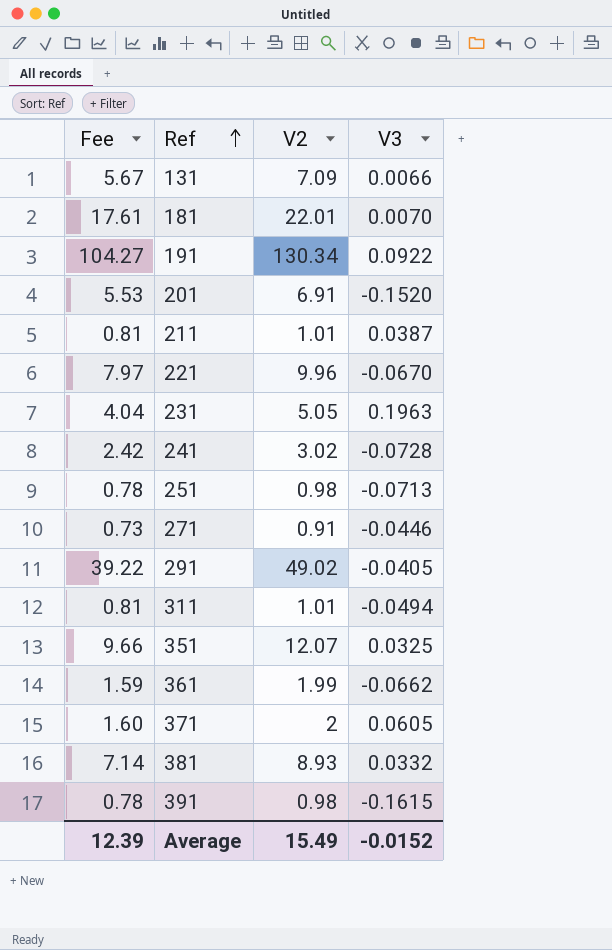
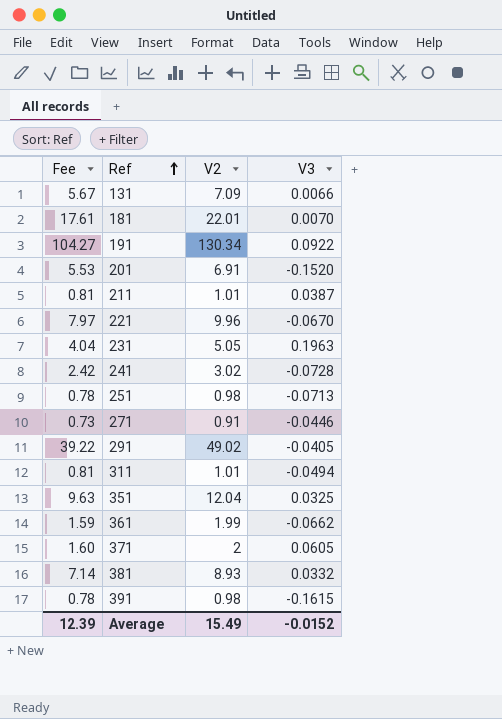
351 | Fee: 9.66 -> 9.63
351 | V2: 12.07 -> 12.04

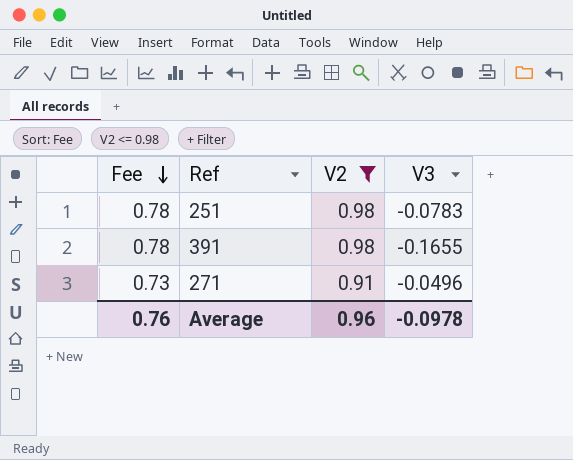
filter: none -> V2 <= 0.98
row order: Ref ascending -> Fee descending
251 | V3: -0.0713 -> -0.0783
391 | V3: -0.1615 -> -0.1655
271 | V3: -0.0446 -> -0.0496
Average | Fee: 12.39 -> 0.76
Average | V2: 15.49 -> 0.96
Average | V3: -0.0152 -> -0.0978

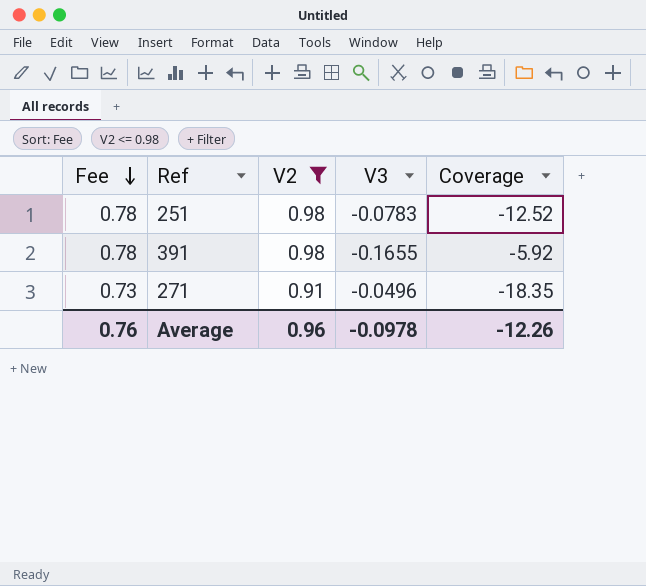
column Coverage | formula: none -> [V2] / [V3]

